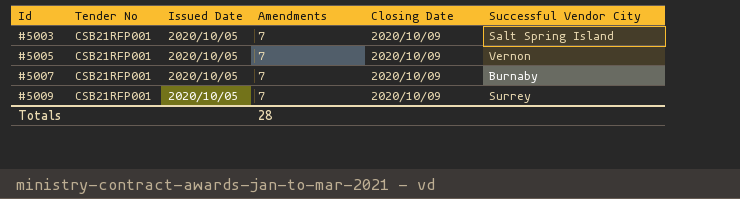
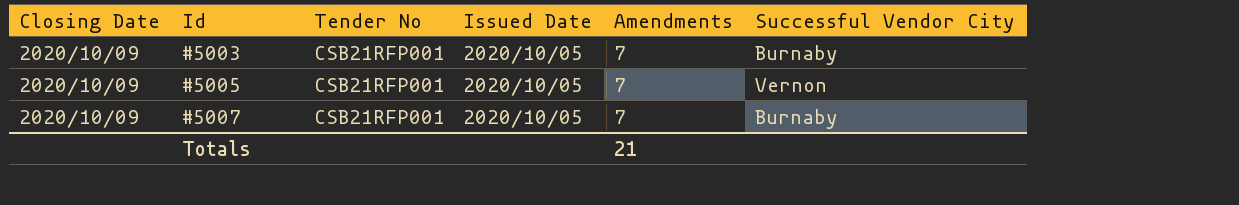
column Closing Date | position: 5 -> 1
row #5009: CSB21RFP001 | 2020/10/05 | 7 | 2020/10/09 | Surrey -> none
#5003 | Successful Vendor City: Salt Spring Island -> Burnaby
Totals | Amendments: 28 -> 21

